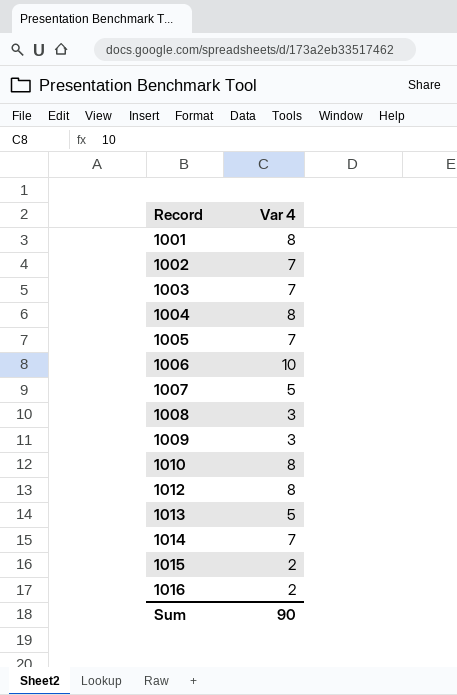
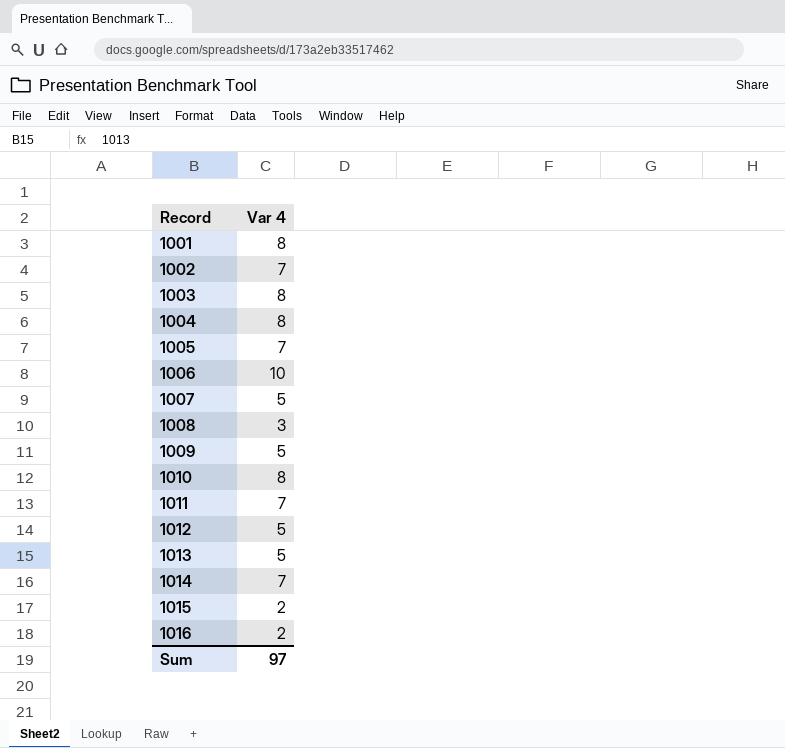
1003 | Var 4: 7 -> 8
1009 | Var 4: 3 -> 5
row 1011: none -> 7
1012 | Var 4: 8 -> 5
Sum | Var 4: 90 -> 97

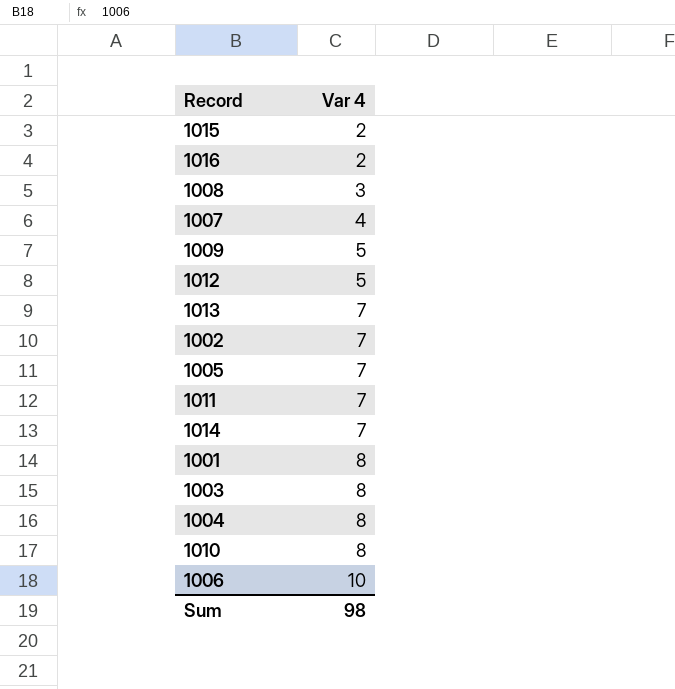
row order: Record ascending -> Var 4 ascending
1007 | Var 4: 5 -> 4
1013 | Var 4: 5 -> 7
Sum | Var 4: 97 -> 98

